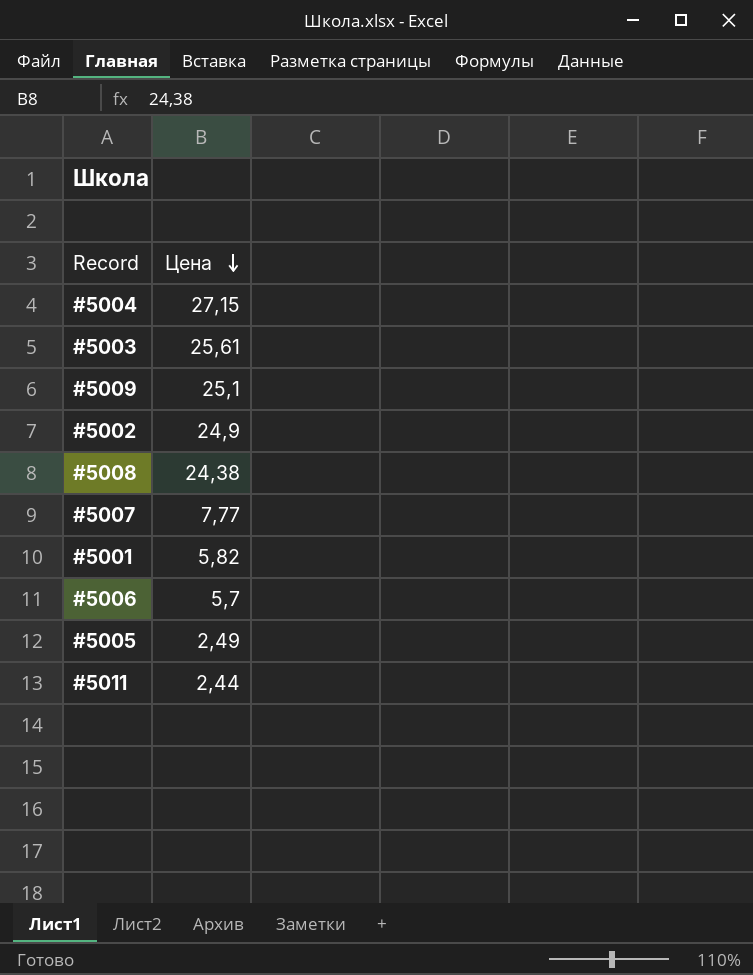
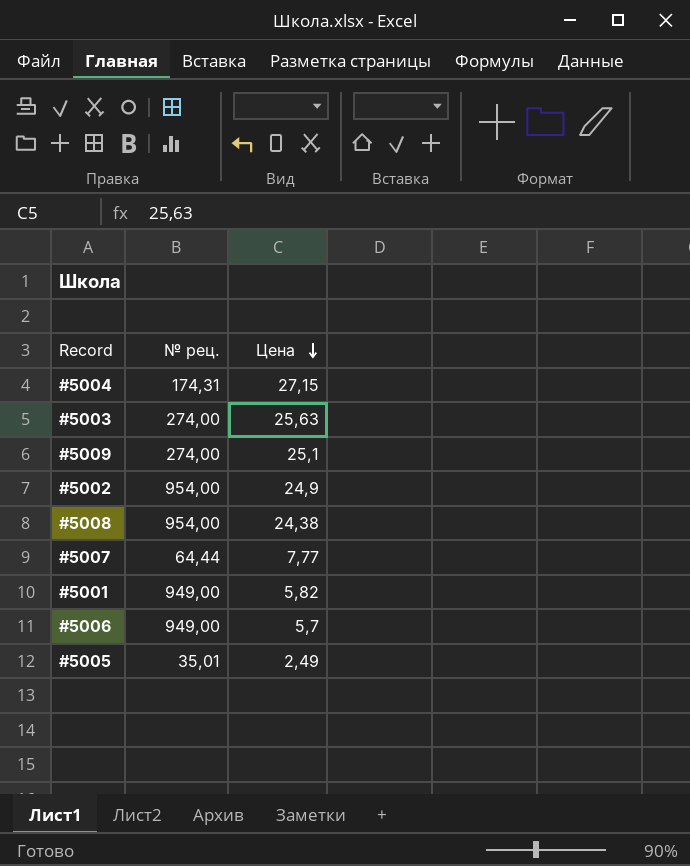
column № рец. | position: none -> 2
row #5011: 2,44 -> none
#5003 | Цена: 25,61 -> 25,63

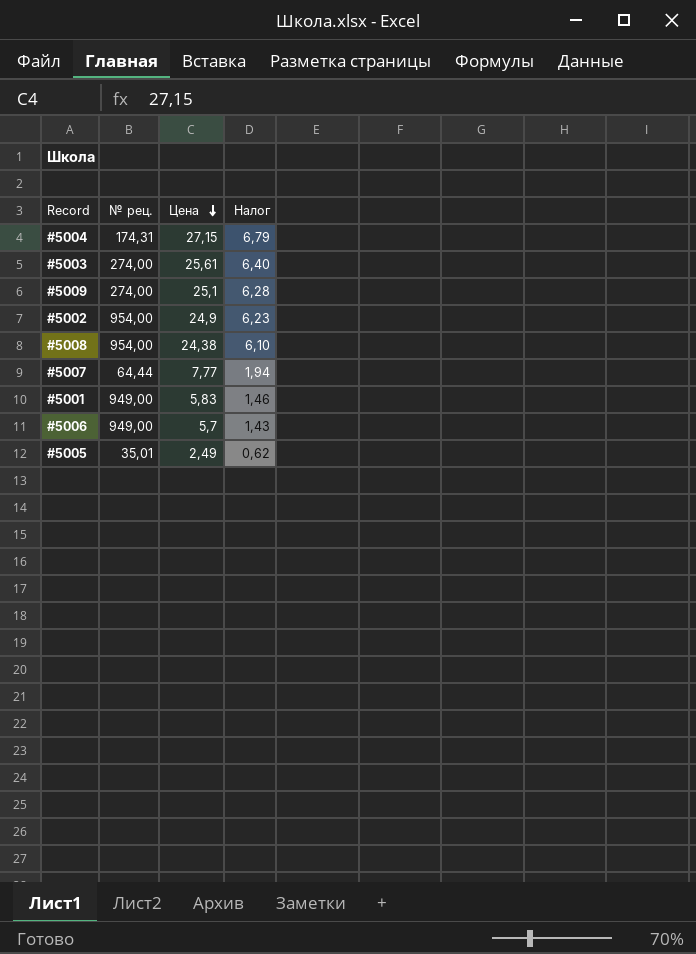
column Налог | formula: none -> [Цена] * 0,25
#5003 | Цена: 25,63 -> 25,61
#5001 | Цена: 5,82 -> 5,83

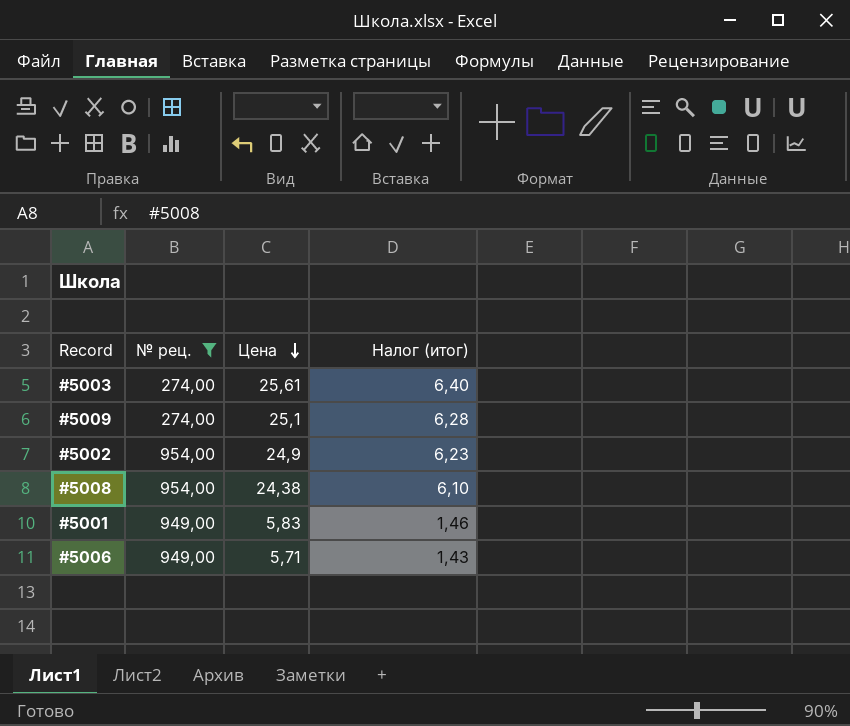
filter: none -> № рец. >= 274,00
column name: Налог -> Налог (итог)
#5006 | Цена: 5,7 -> 5,71

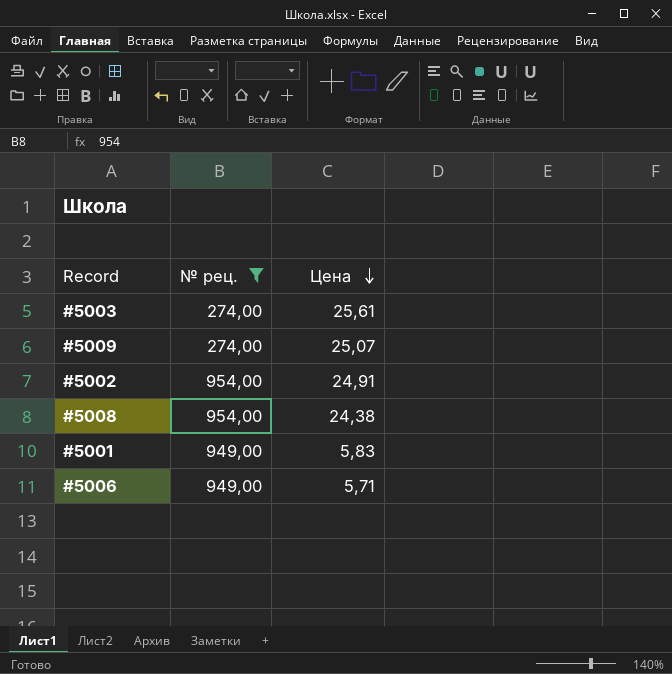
column Налог (итог) | formula: [Цена] * 0,25 -> none
#5009 | Цена: 25,1 -> 25,07
#5002 | Цена: 24,9 -> 24,91

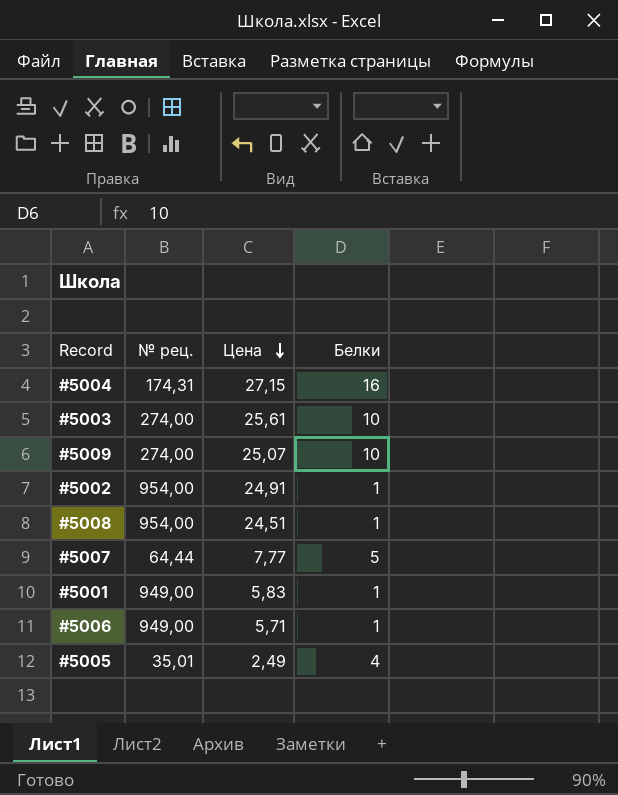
filter: № рец. >= 274,00 -> none
column Белки | position: none -> 4
#5008 | Цена: 24,38 -> 24,51

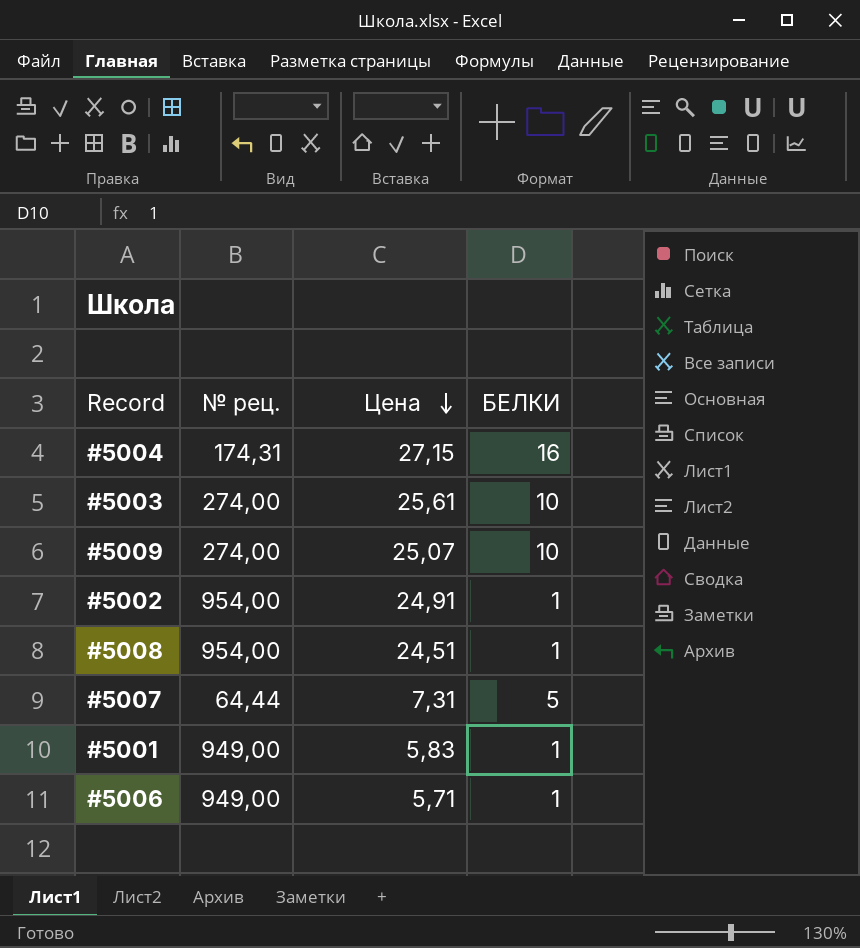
column name: Белки -> БЕЛКИ
row #5005: 35,01 | 2,49 | 4 -> none
#5007 | Цена: 7,77 -> 7,31

